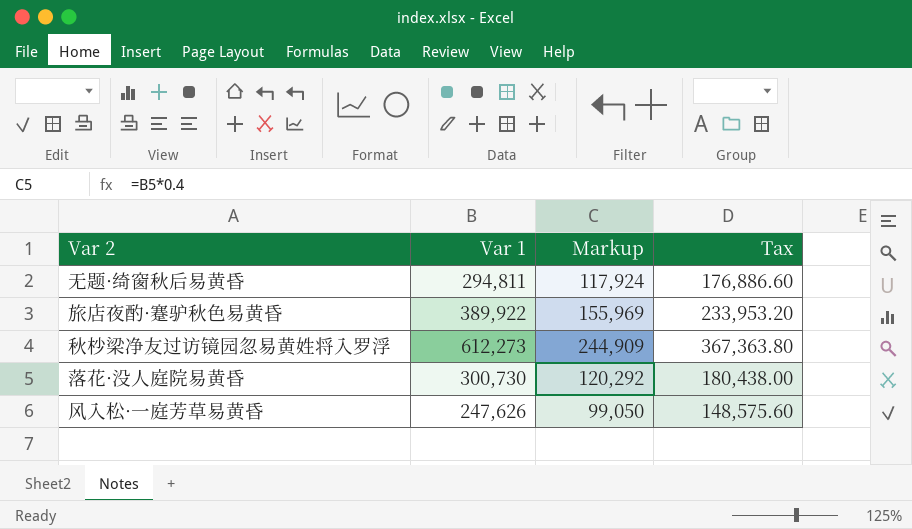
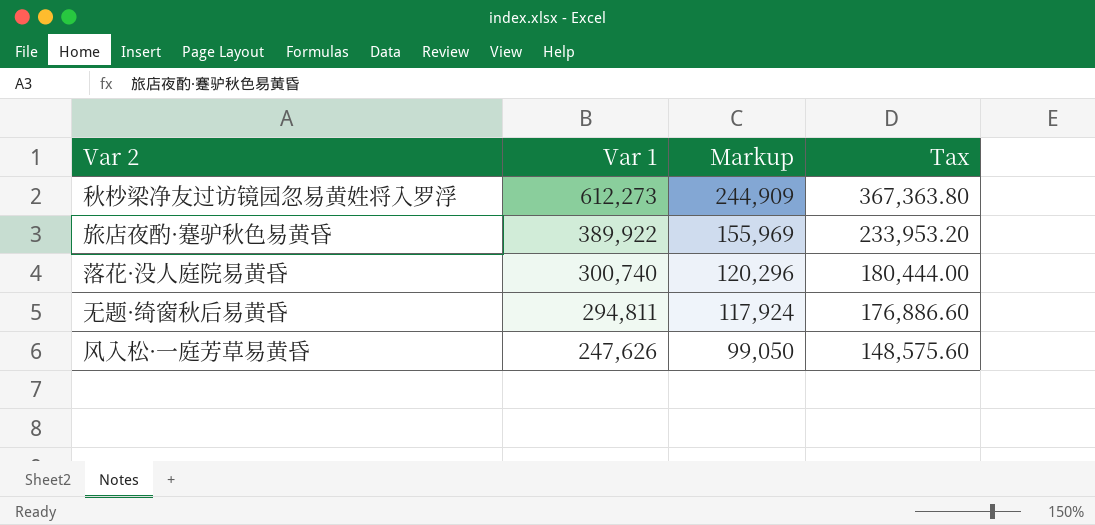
row order: none -> Var 1 descending
落花·没人庭院易黄昏 | Var 1: 300,730 -> 300,740
落花·没人庭院易黄昏 | Markup: 120,292 -> 120,296
落花·没人庭院易黄昏 | Tax: 180,438.00 -> 180,444.00

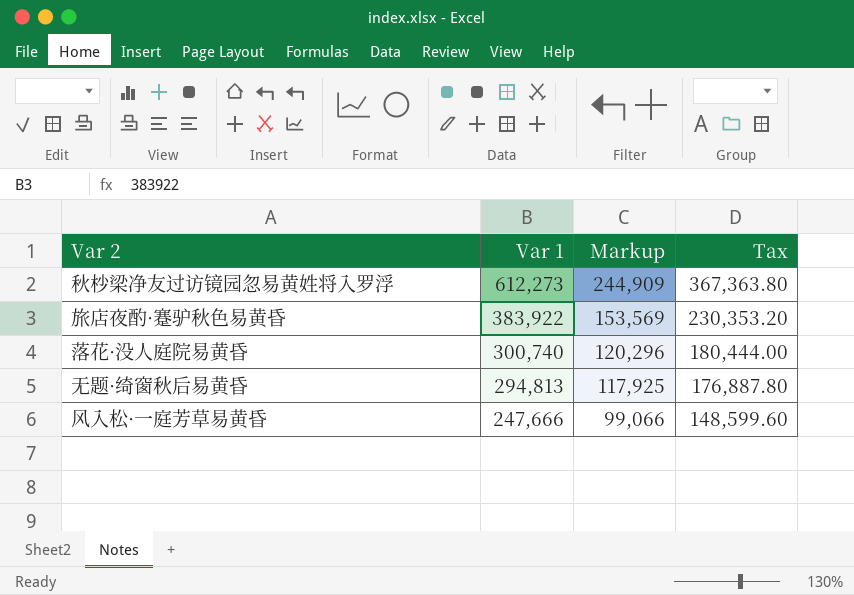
旅店夜酌·蹇驴秋色易黄昏 | Var 1: 389,922 -> 383,922
旅店夜酌·蹇驴秋色易黄昏 | Markup: 155,969 -> 153,569
旅店夜酌·蹇驴秋色易黄昏 | Tax: 233,953.20 -> 230,353.20
无题·绮窗秋后易黄昏 | Var 1: 294,811 -> 294,813
无题·绮窗秋后易黄昏 | Markup: 117,924 -> 117,925
无题·绮窗秋后易黄昏 | Tax: 176,886.60 -> 176,887.80
风入松·一庭芳草易黄昏 | Var 1: 247,626 -> 247,666
风入松·一庭芳草易黄昏 | Markup: 99,050 -> 99,066
风入松·一庭芳草易黄昏 | Tax: 148,575.60 -> 148,599.60

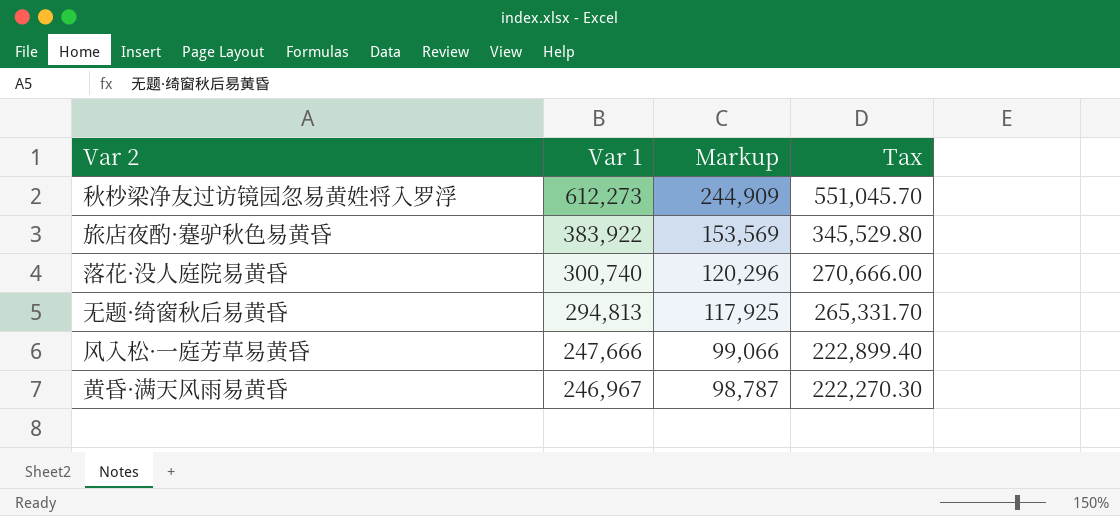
column Tax | formula: [Var 1] * 0.6 -> [Var 1] * 0.9
row 黄昏·满天风雨易黄昏: none -> 246,967 | 98,787 | 222,270.30

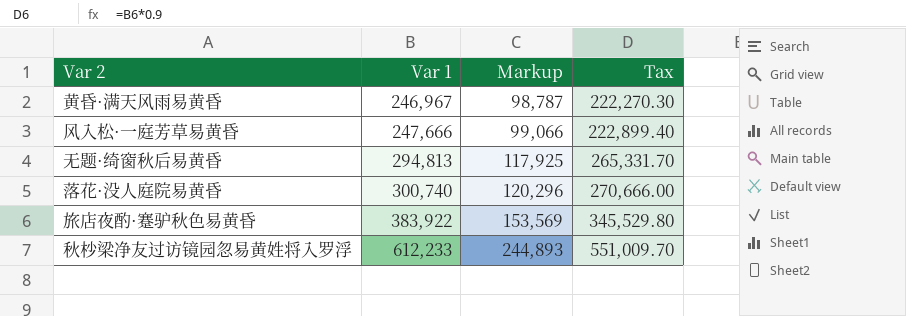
row order: Var 1 descending -> Var 1 ascending
秋杪梁净友过访镜园忽易黄姓将入罗浮 | Var 1: 612,273 -> 612,233
秋杪梁净友过访镜园忽易黄姓将入罗浮 | Markup: 244,909 -> 244,893
秋杪梁净友过访镜园忽易黄姓将入罗浮 | Tax: 551,045.70 -> 551,009.70

